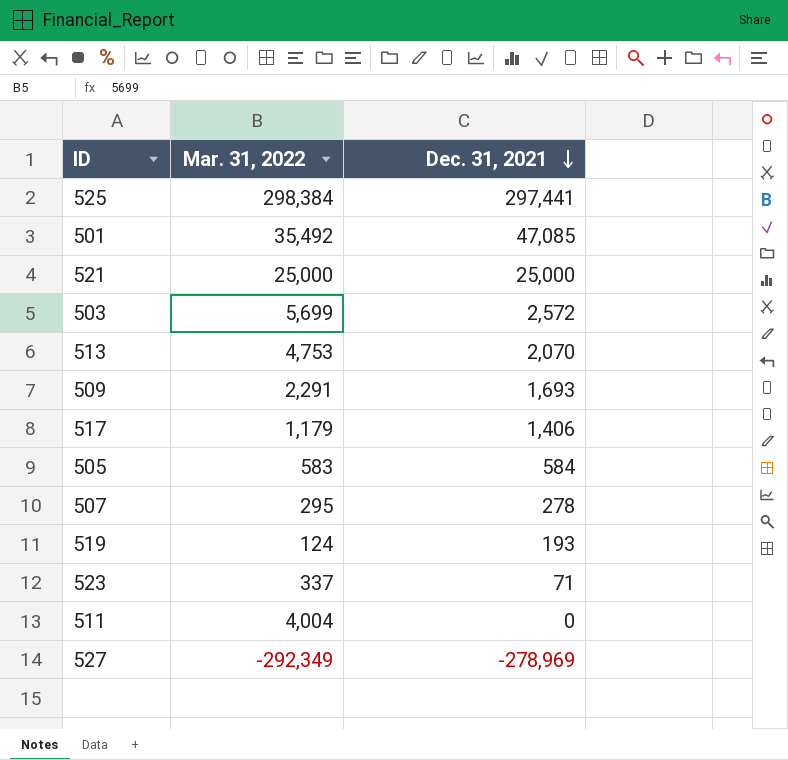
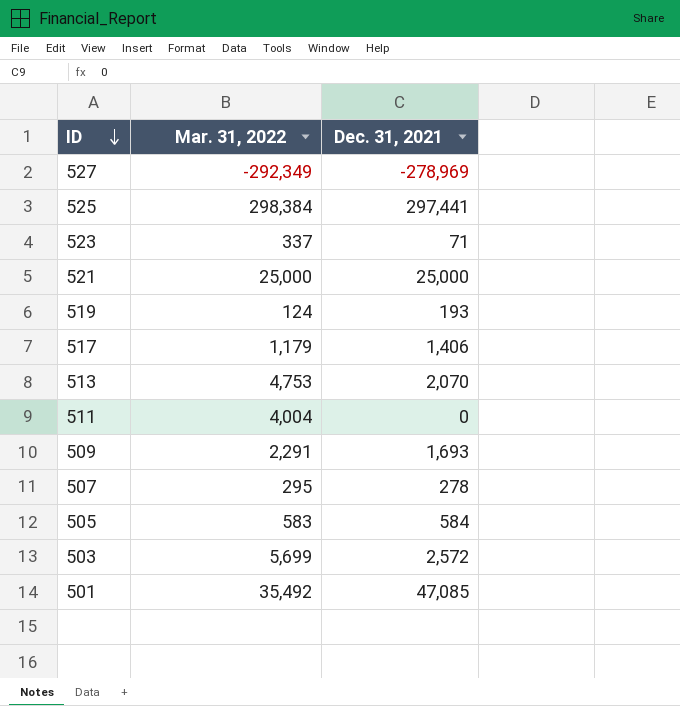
row order: Dec. 31, 2021 descending -> ID descending

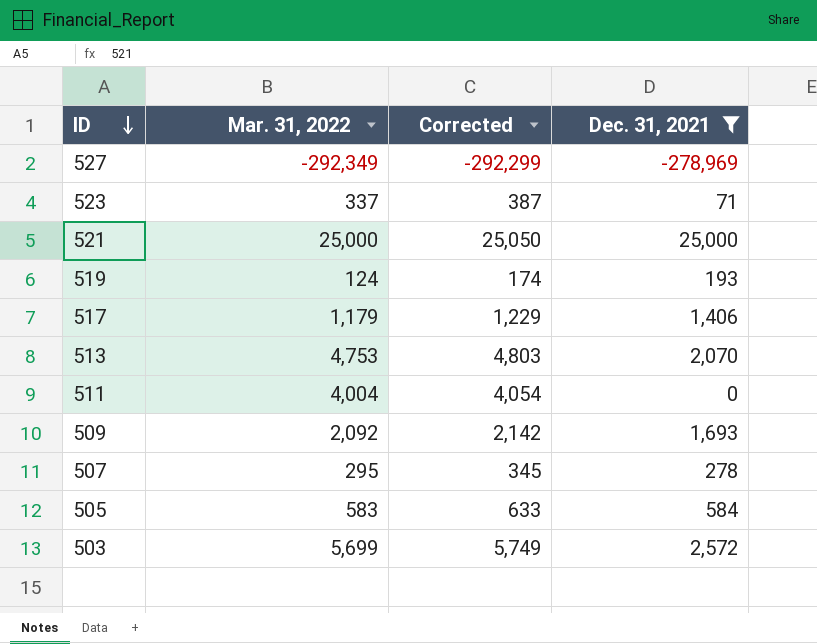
filter: none -> Dec. 31, 2021 <= 25,000
column Corrected | formula: none -> [Mar. 31, 2022] + 50
509 | Mar. 31, 2022: 2,291 -> 2,092

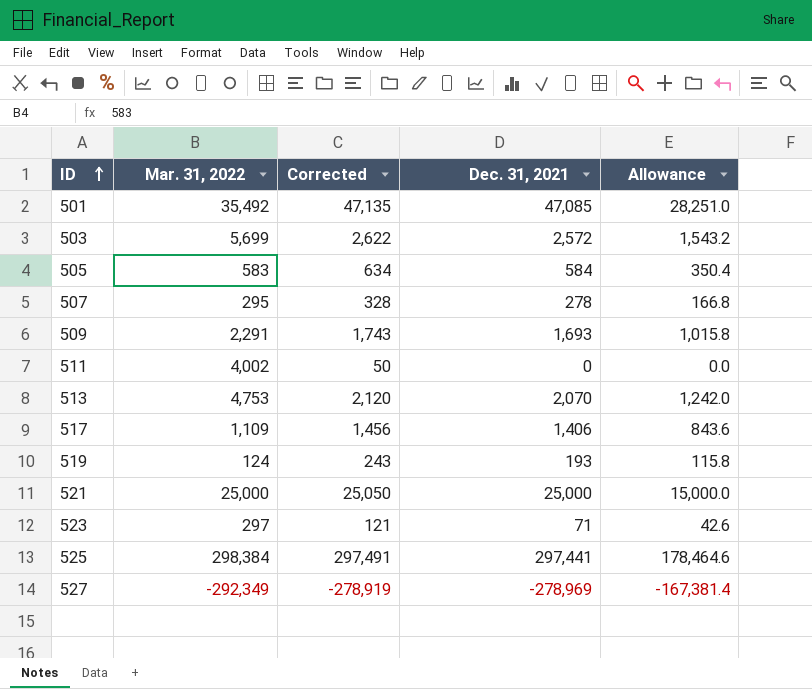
filter: Dec. 31, 2021 <= 25,000 -> none
row order: ID descending -> ID ascending
column Corrected | formula: [Mar. 31, 2022] + 50 -> [Dec. 31, 2021] + 50
column Allowance | formula: none -> [Dec. 31, 2021] * 0.6
509 | Mar. 31, 2022: 2,092 -> 2,291
511 | Mar. 31, 2022: 4,004 -> 4,002
517 | Mar. 31, 2022: 1,179 -> 1,109
523 | Mar. 31, 2022: 337 -> 297

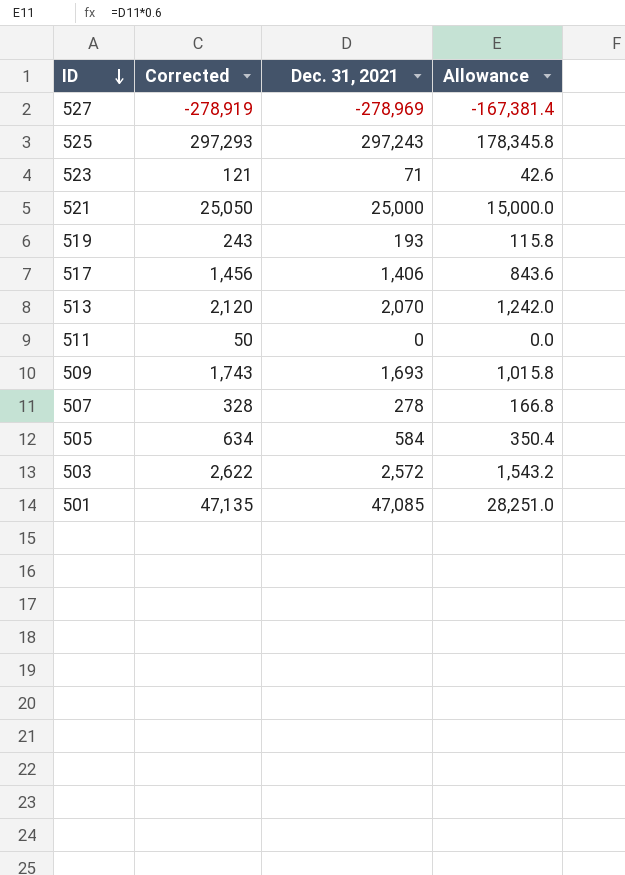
row order: ID ascending -> ID descending
column Mar. 31, 2022 | position: 2 -> none
525 | Corrected: 297,491 -> 297,293
525 | Dec. 31, 2021: 297,441 -> 297,243
525 | Allowance: 178,464.6 -> 178,345.8

